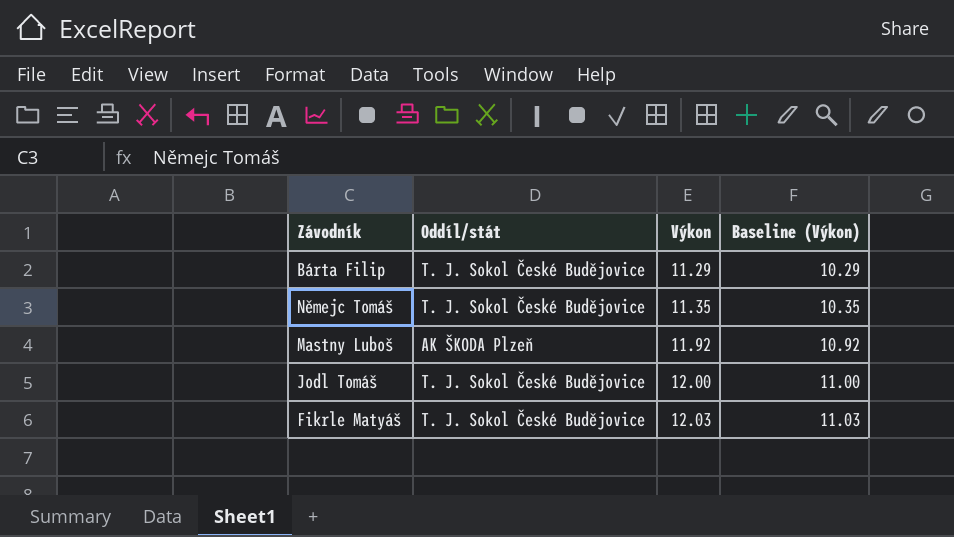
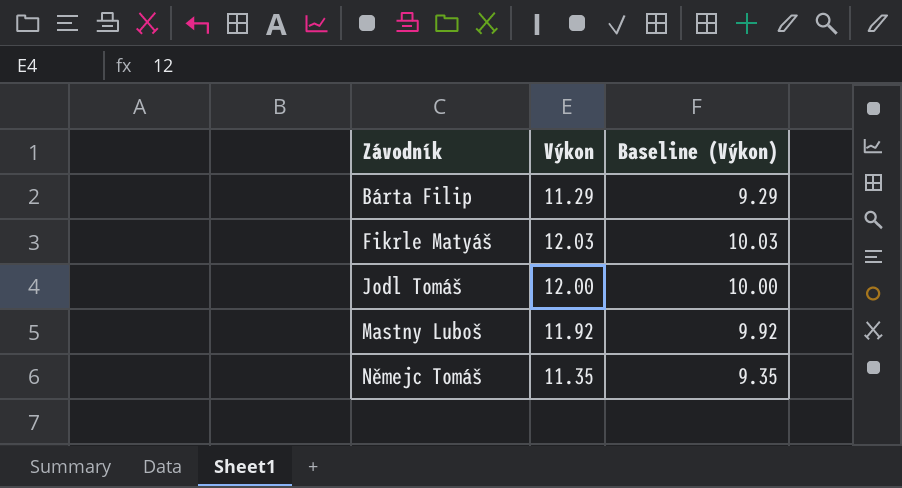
row order: Výkon ascending -> Závodník ascending
column Oddíl/stát | position: 2 -> none
column Baseline (Výkon) | formula: [Výkon] - 1 -> [Výkon] - 2

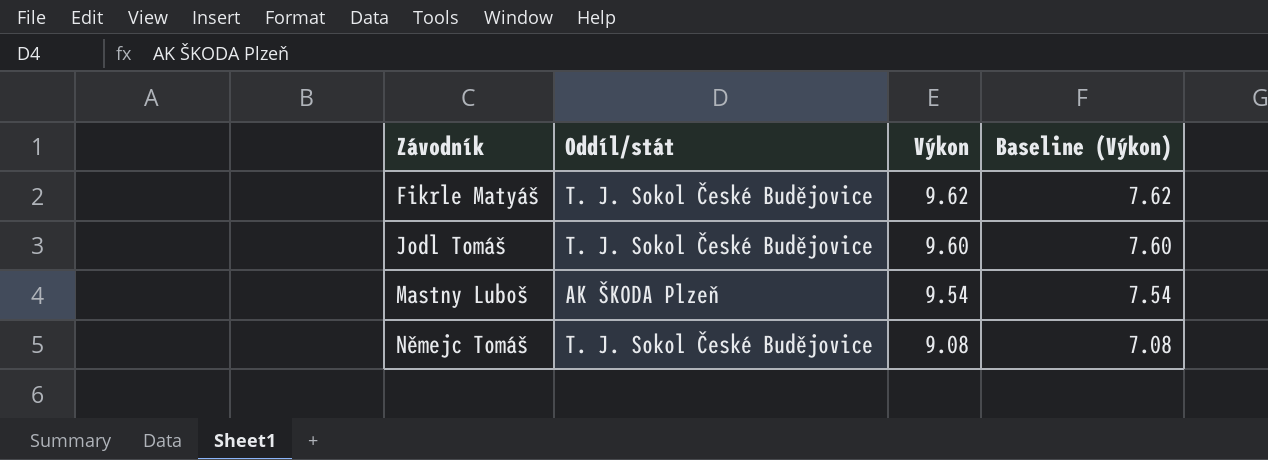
column Oddíl/stát | position: none -> 2
row Bárta Filip: 11.29 | 9.29 -> none
Fikrle Matyáš | Výkon: 12.03 -> 9.62
Fikrle Matyáš | Baseline (Výkon): 10.03 -> 7.62
Jodl Tomáš | Výkon: 12.00 -> 9.60
Jodl Tomáš | Baseline (Výkon): 10.00 -> 7.60
Mastny Luboš | Výkon: 11.92 -> 9.54
Mastny Luboš | Baseline (Výkon): 9.92 -> 7.54
Němejc Tomáš | Výkon: 11.35 -> 9.08
Němejc Tomáš | Baseline (Výkon): 9.35 -> 7.08

